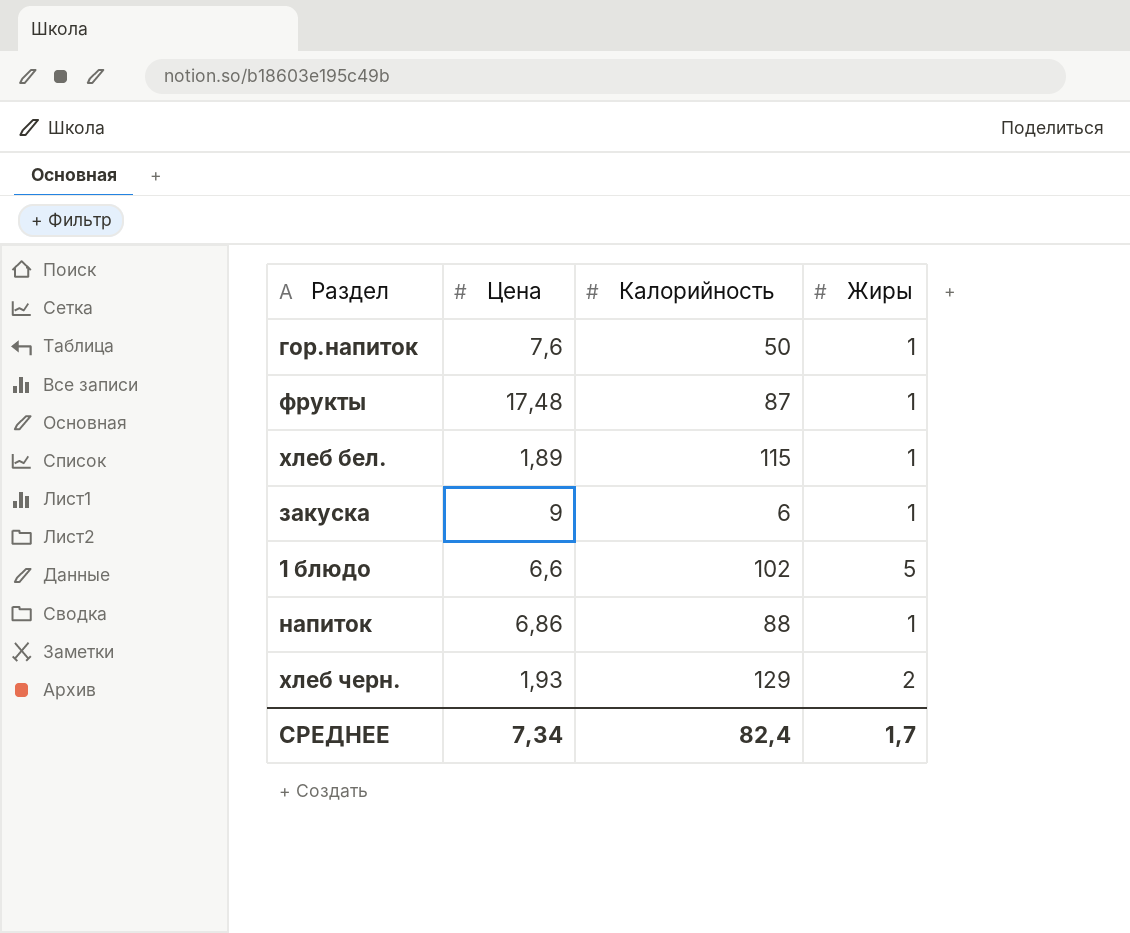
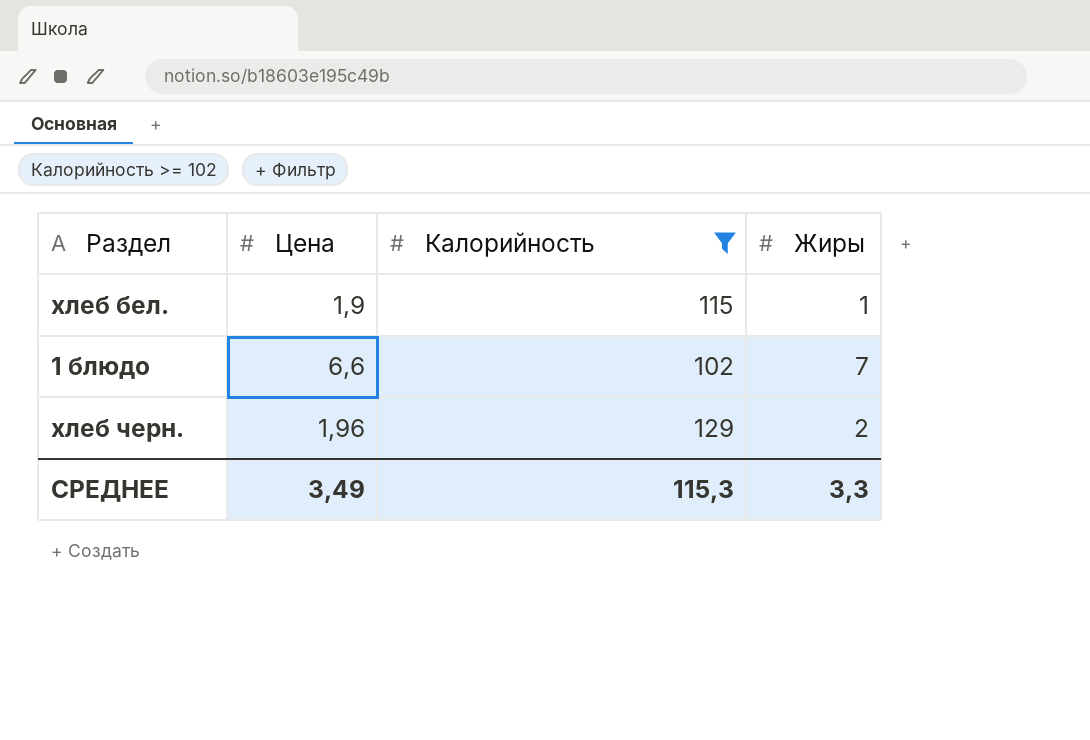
filter: none -> Калорийность >= 102
хлеб бел. | Цена: 1,89 -> 1,9
1 блюдо | Жиры: 5 -> 7
хлеб черн. | Цена: 1,93 -> 1,96
СРЕДНЕЕ | Цена: 7,34 -> 3,49
СРЕДНЕЕ | Калорийность: 82,4 -> 115,3
СРЕДНЕЕ | Жиры: 1,7 -> 3,3

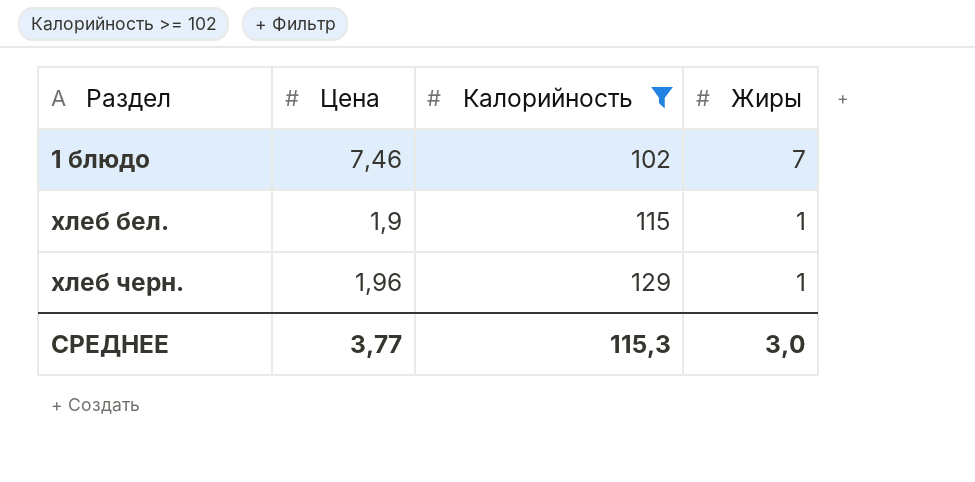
row order: none -> Раздел ascending
1 блюдо | Цена: 6,6 -> 7,46
хлеб черн. | Жиры: 2 -> 1
СРЕДНЕЕ | Цена: 3,49 -> 3,77
СРЕДНЕЕ | Жиры: 3,3 -> 3,0

